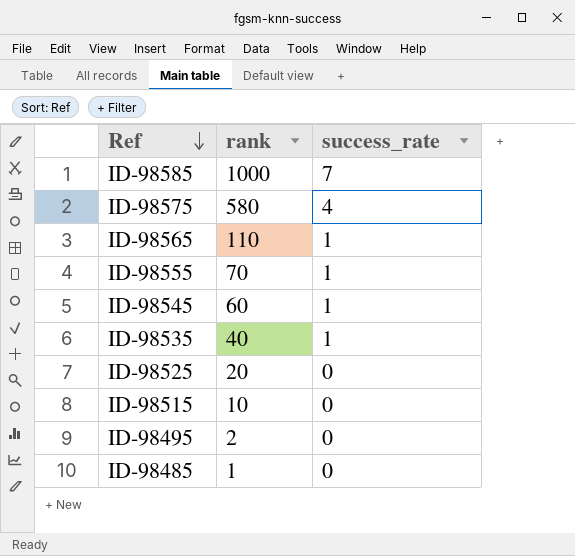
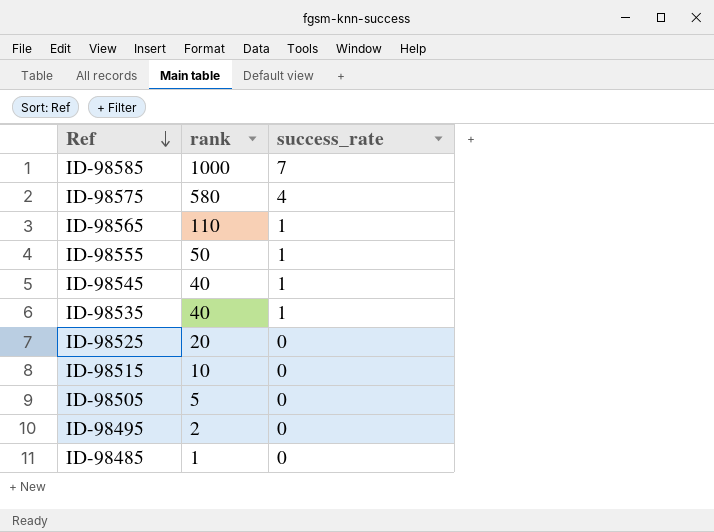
ID-98555 | rank: 70 -> 50
ID-98545 | rank: 60 -> 40
row ID-98505: none -> 5 | 0

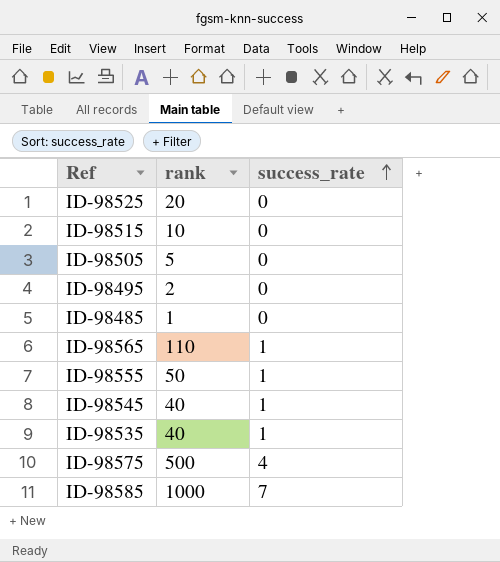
row order: Ref descending -> success_rate ascending
ID-98575 | rank: 580 -> 500

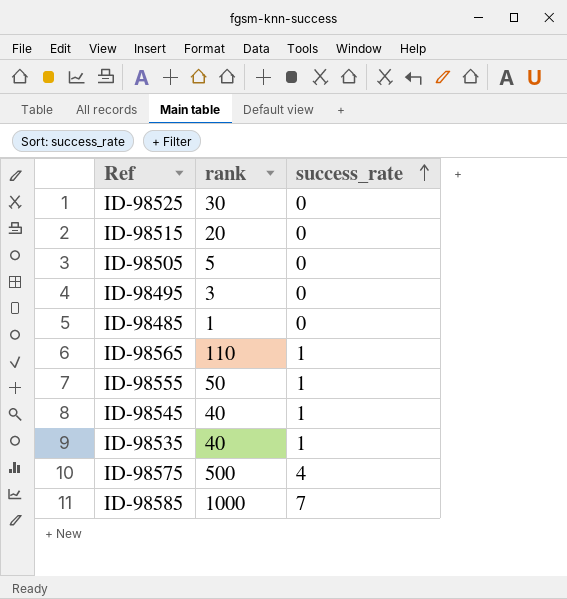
ID-98525 | rank: 20 -> 30
ID-98515 | rank: 10 -> 20
ID-98495 | rank: 2 -> 3

